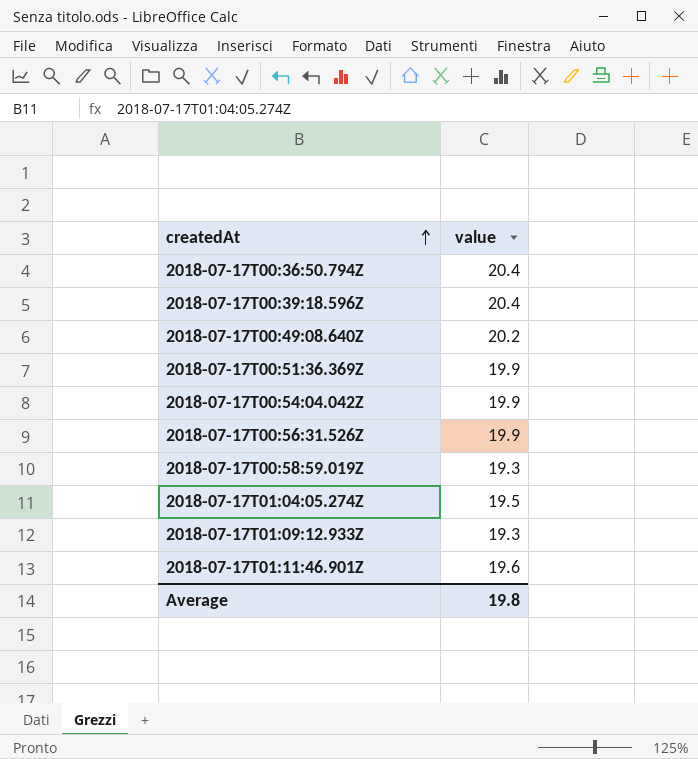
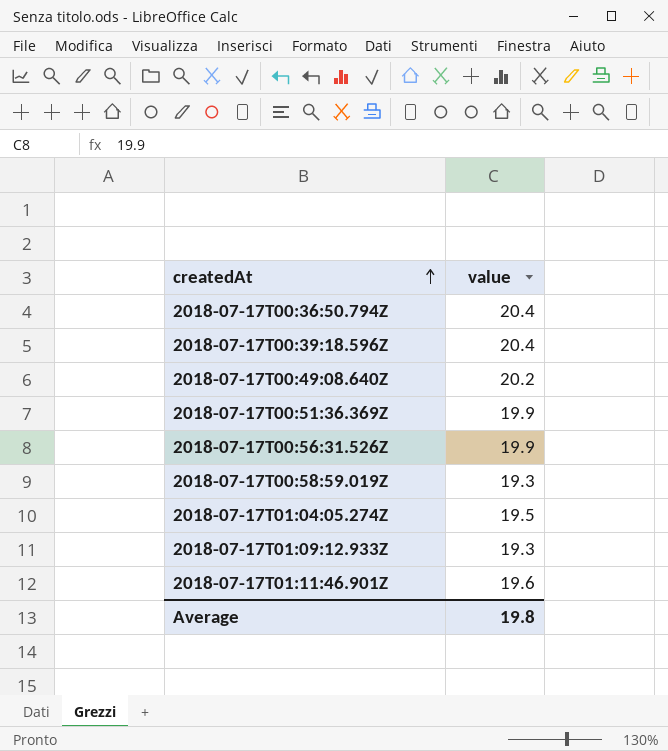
row 2018-07-17T00:54:04.042Z: 19.9 -> none

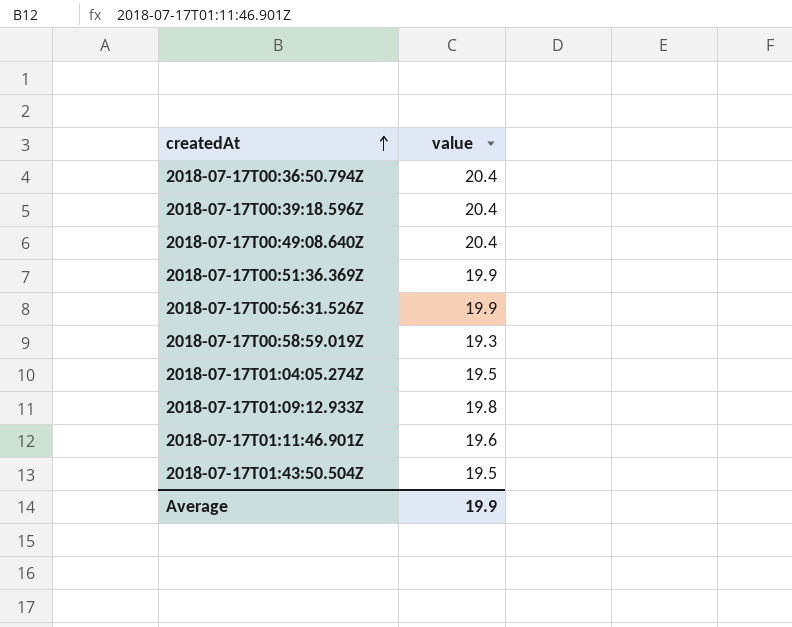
2018-07-17T00:49:08.640Z | value: 20.2 -> 20.4
2018-07-17T01:09:12.933Z | value: 19.3 -> 19.8
row 2018-07-17T01:43:50.504Z: none -> 19.5
Average | value: 19.8 -> 19.9

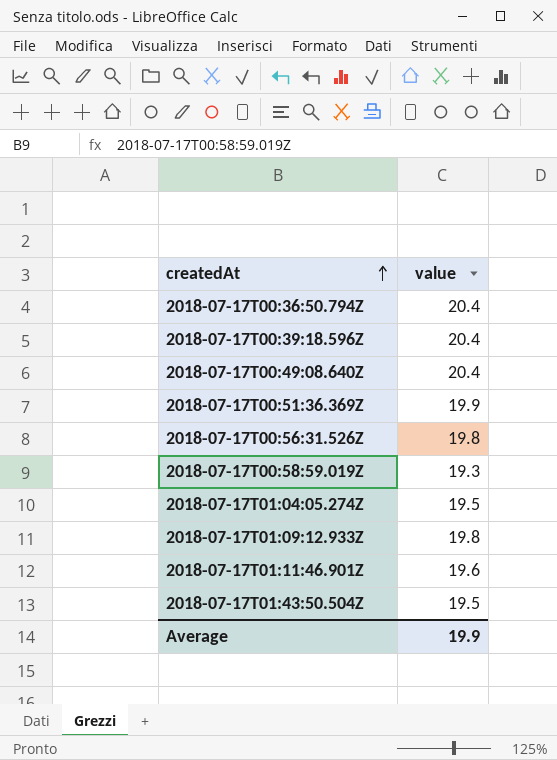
2018-07-17T00:56:31.526Z | value: 19.9 -> 19.8

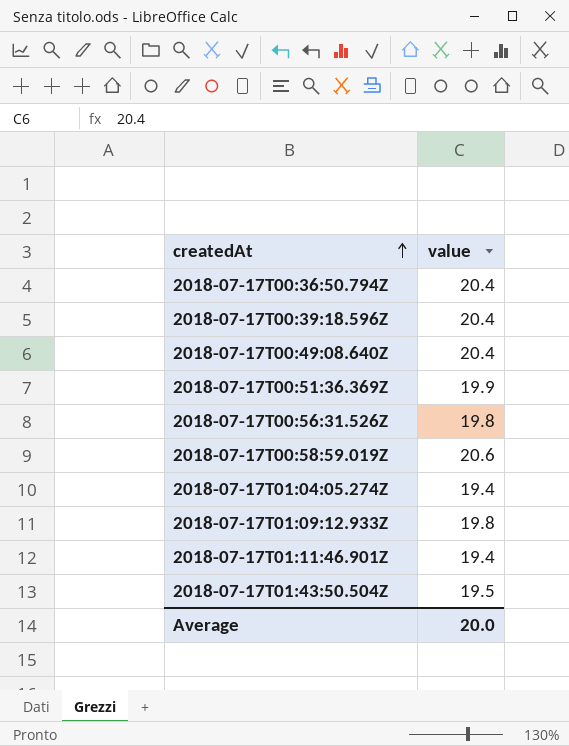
2018-07-17T00:58:59.019Z | value: 19.3 -> 20.6
2018-07-17T01:04:05.274Z | value: 19.5 -> 19.4
2018-07-17T01:11:46.901Z | value: 19.6 -> 19.4
Average | value: 19.9 -> 20.0

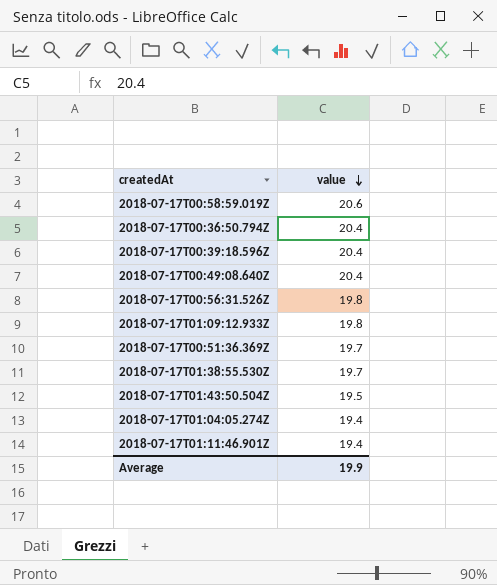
row order: createdAt ascending -> value descending
2018-07-17T00:51:36.369Z | value: 19.9 -> 19.7
row 2018-07-17T01:38:55.530Z: none -> 19.7
Average | value: 20.0 -> 19.9

